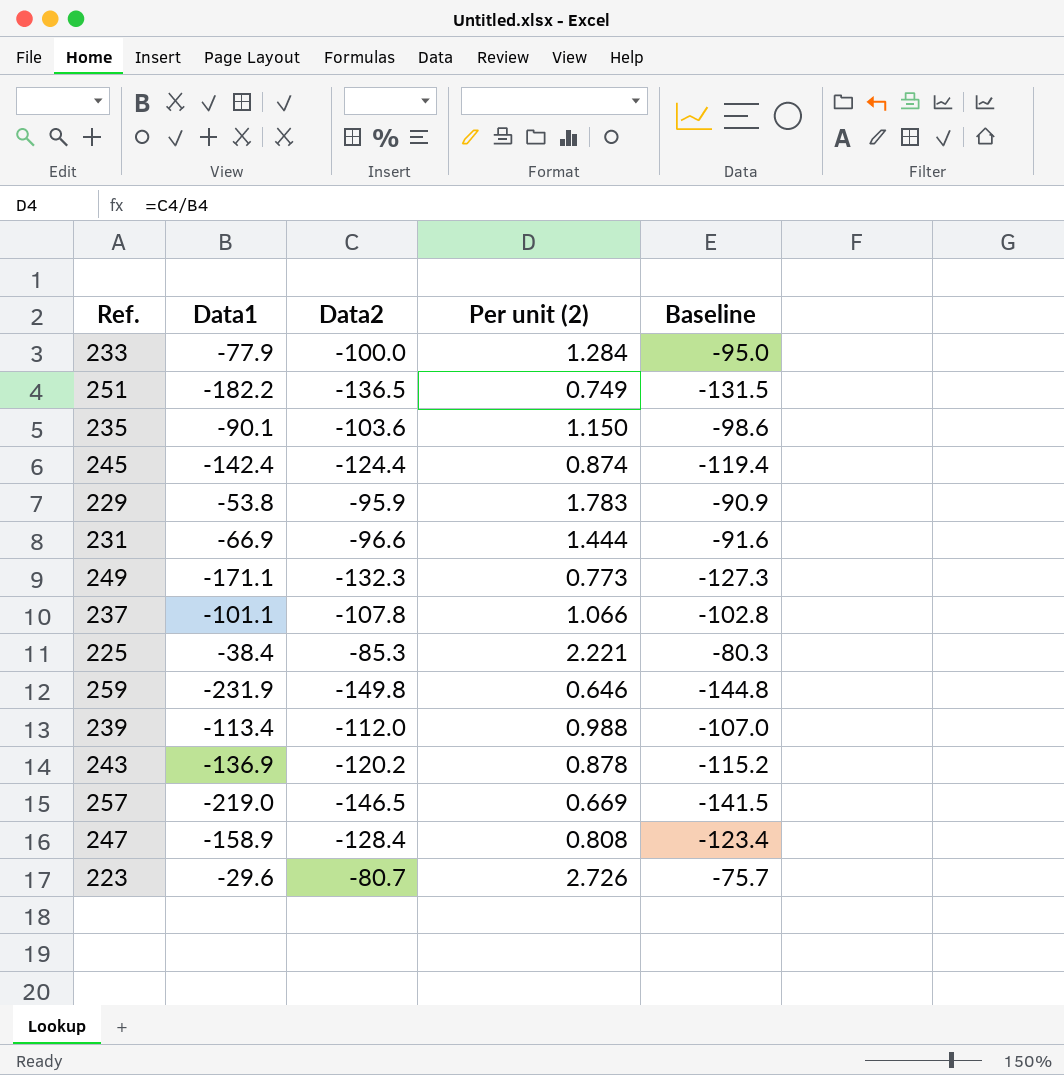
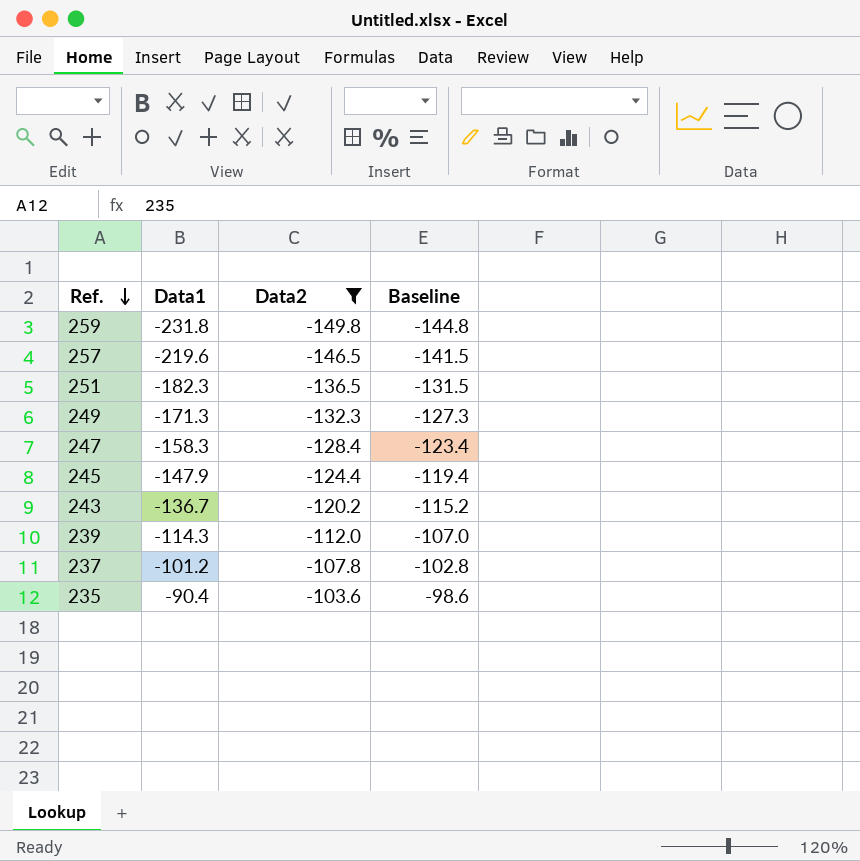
filter: none -> Data2 <= -103.6
row order: none -> Ref. descending
column Per unit (2) | formula: [Data2] / [Data1] -> none
259 | Data1: -231.9 -> -231.8
257 | Data1: -219.0 -> -219.6
251 | Data1: -182.2 -> -182.3
249 | Data1: -171.1 -> -171.3
247 | Data1: -158.9 -> -158.3
245 | Data1: -142.4 -> -147.9
243 | Data1: -136.9 -> -136.7
239 | Data1: -113.4 -> -114.3
237 | Data1: -101.1 -> -101.2
235 | Data1: -90.1 -> -90.4

